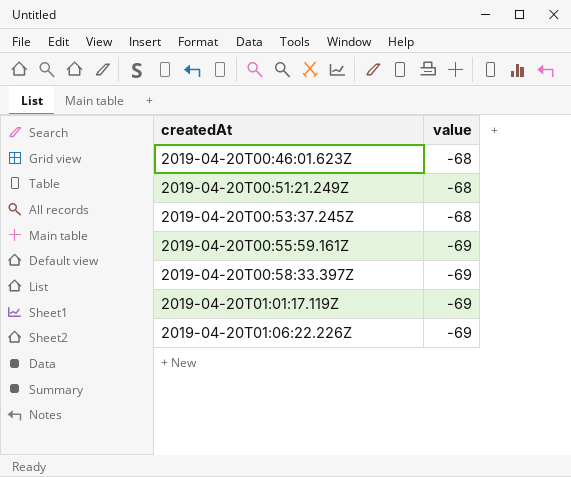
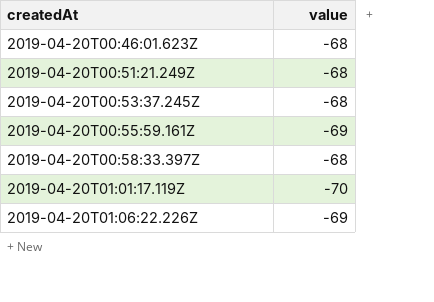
2019-04-20T00:58:33.397Z | value: -69 -> -68
2019-04-20T01:01:17.119Z | value: -69 -> -70

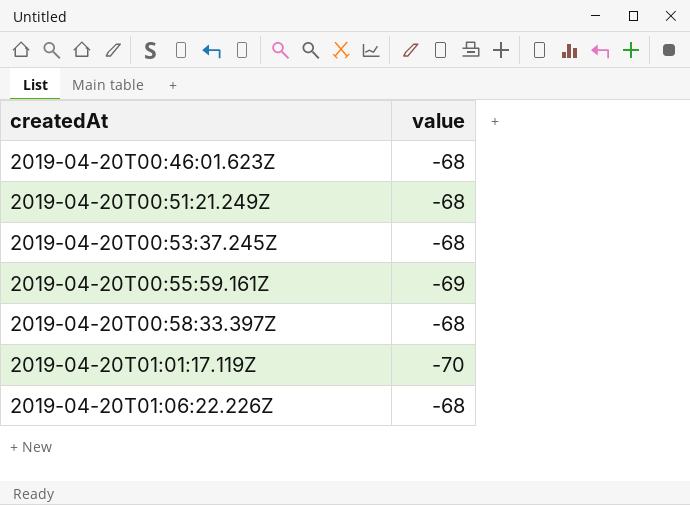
2019-04-20T01:06:22.226Z | value: -69 -> -68

